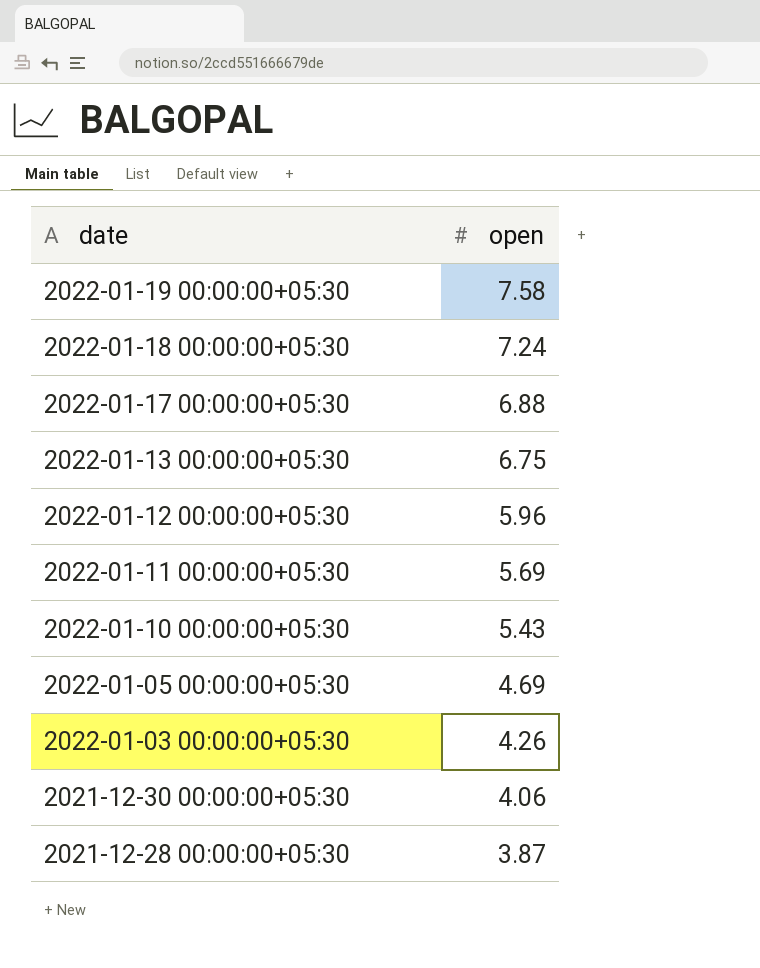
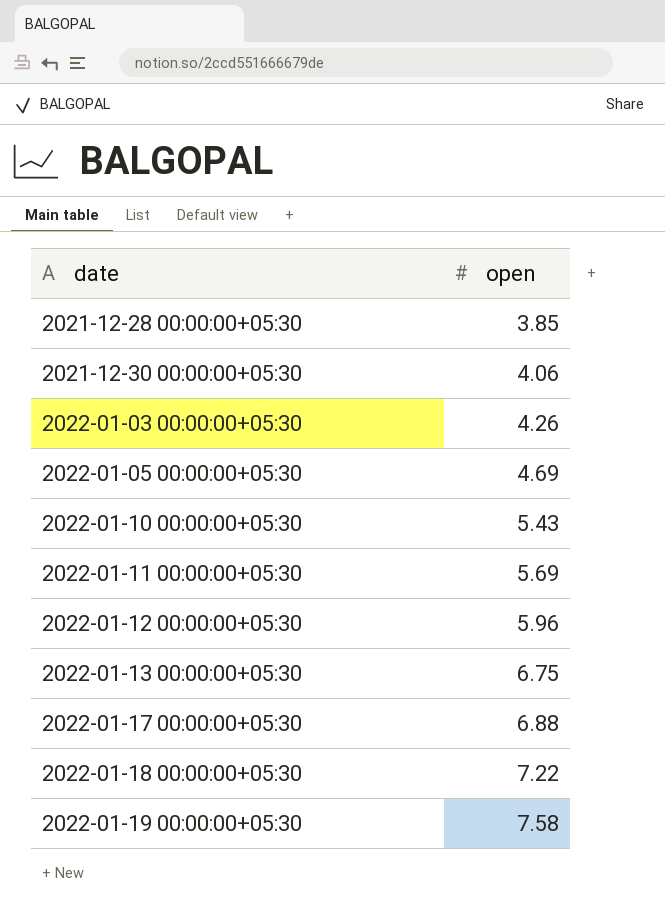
row order: date descending -> date ascending
2021-12-28 00:00:00+05:30 | open: 3.87 -> 3.85
2022-01-18 00:00:00+05:30 | open: 7.24 -> 7.22

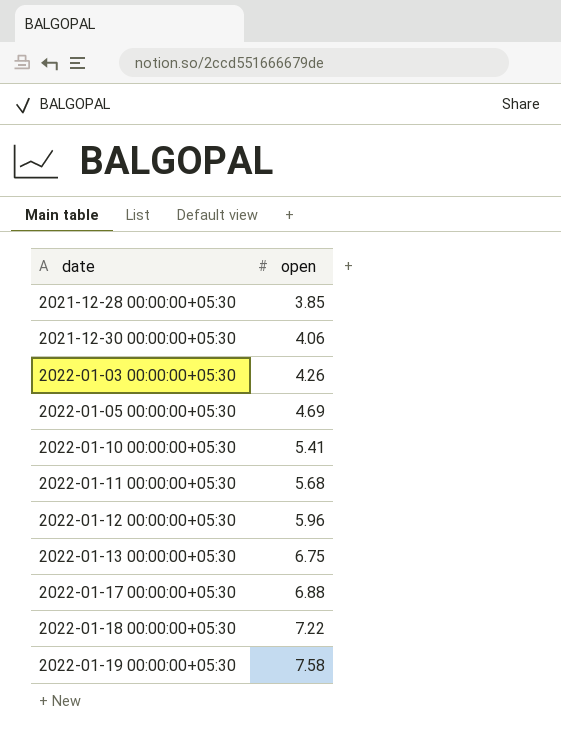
2022-01-10 00:00:00+05:30 | open: 5.43 -> 5.41
2022-01-11 00:00:00+05:30 | open: 5.69 -> 5.68

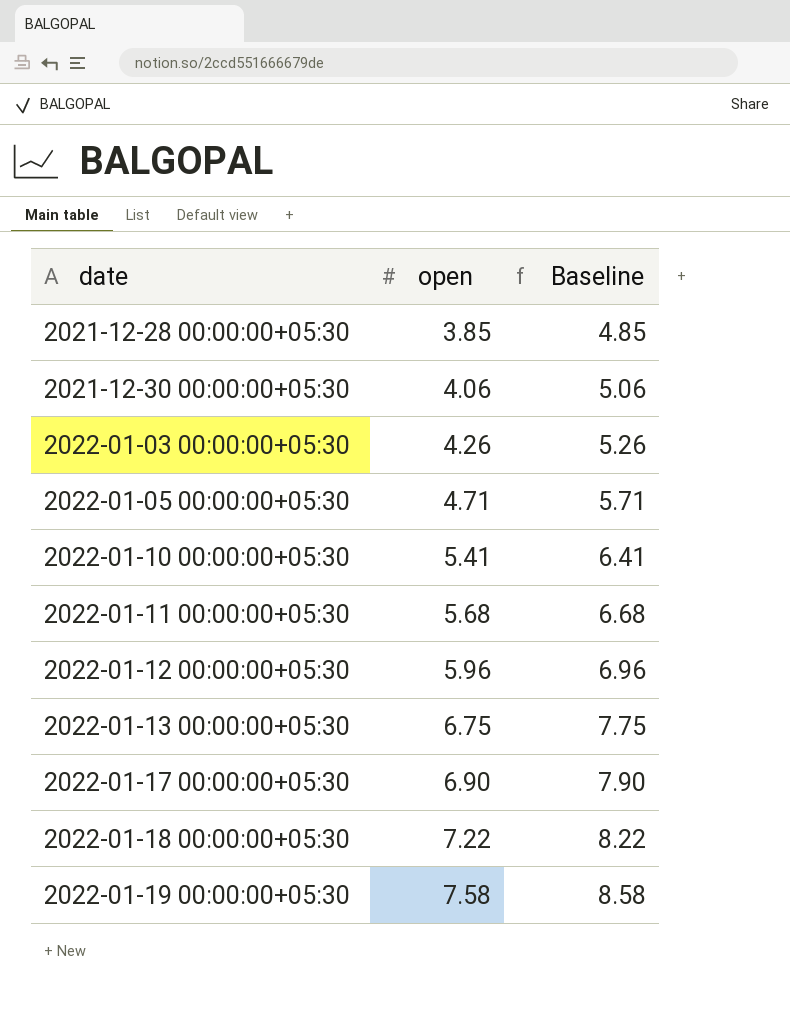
column Baseline | formula: none -> [open] + 1
2022-01-05 00:00:00+05:30 | open: 4.69 -> 4.71
2022-01-17 00:00:00+05:30 | open: 6.88 -> 6.90

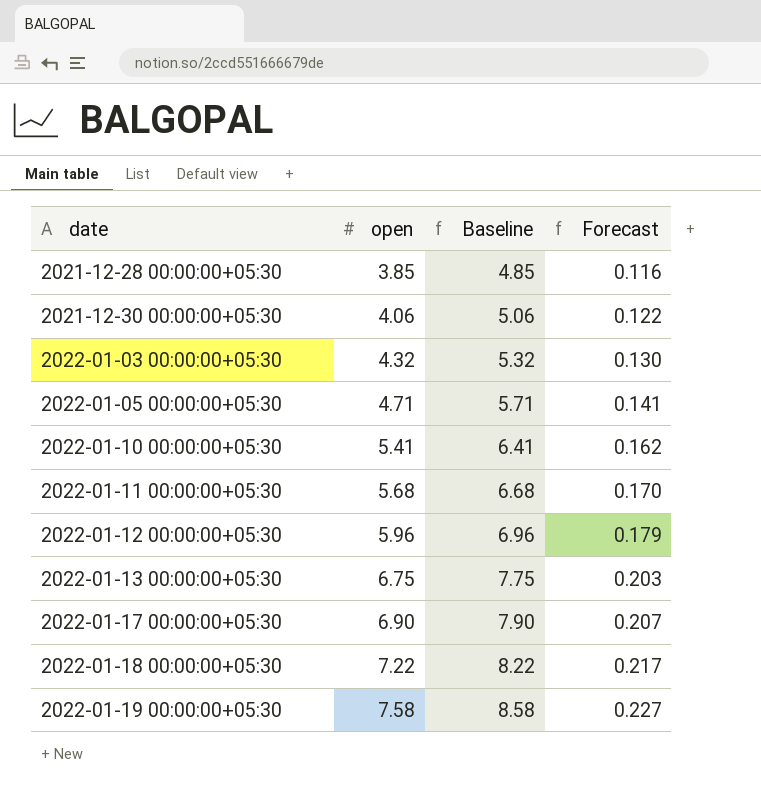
column Forecast | formula: none -> [open] * 0.03
2022-01-03 00:00:00+05:30 | open: 4.26 -> 4.32
2022-01-03 00:00:00+05:30 | Baseline: 5.26 -> 5.32

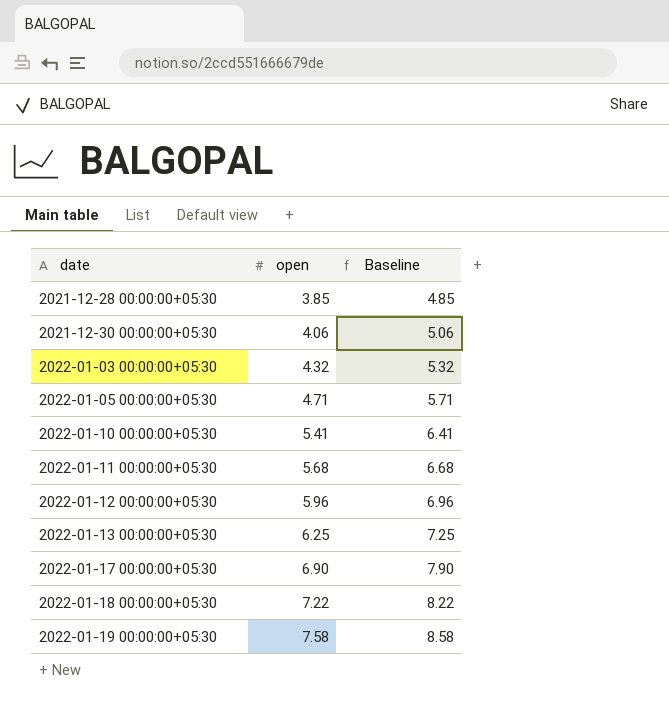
column Forecast | formula: [open] * 0.03 -> none
2022-01-13 00:00:00+05:30 | open: 6.75 -> 6.25
2022-01-13 00:00:00+05:30 | Baseline: 7.75 -> 7.25

